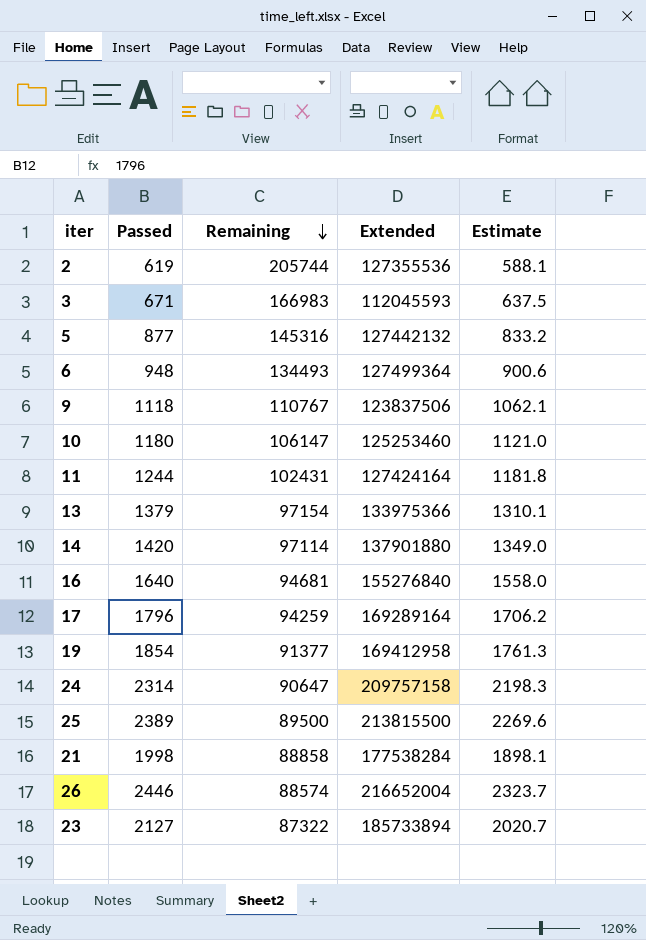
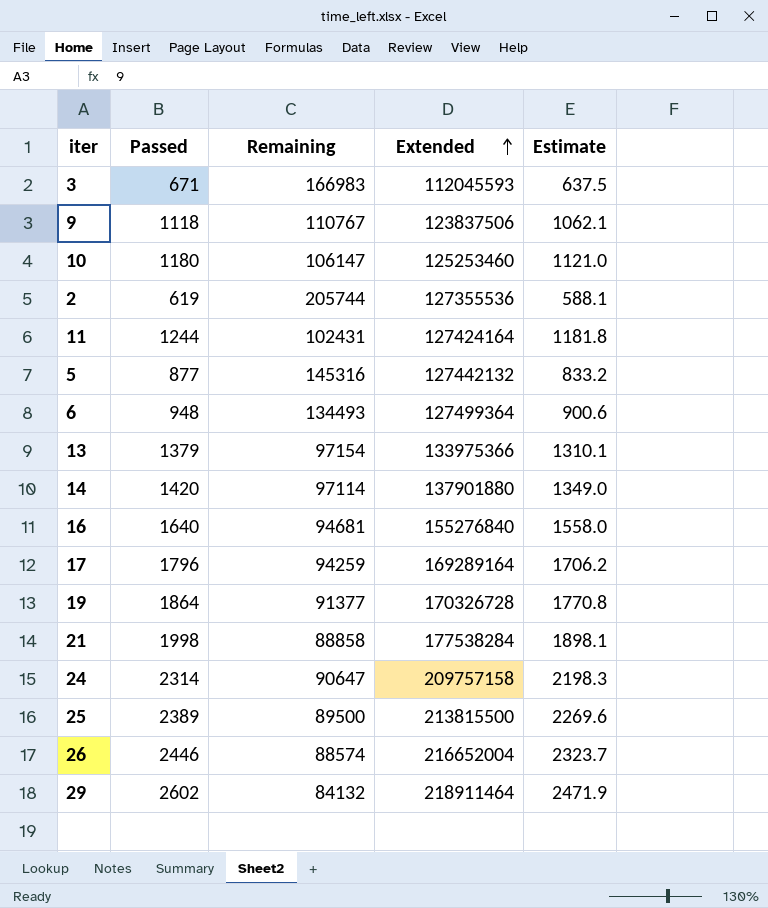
row order: Remaining descending -> Extended ascending
row 23: 2127 | 87322 | 185733894 | 2020.7 -> none
19 | Passed: 1854 -> 1864
19 | Extended: 169412958 -> 170326728
19 | Estimate: 1761.3 -> 1770.8
row 29: none -> 2602 | 84132 | 218911464 | 2471.9

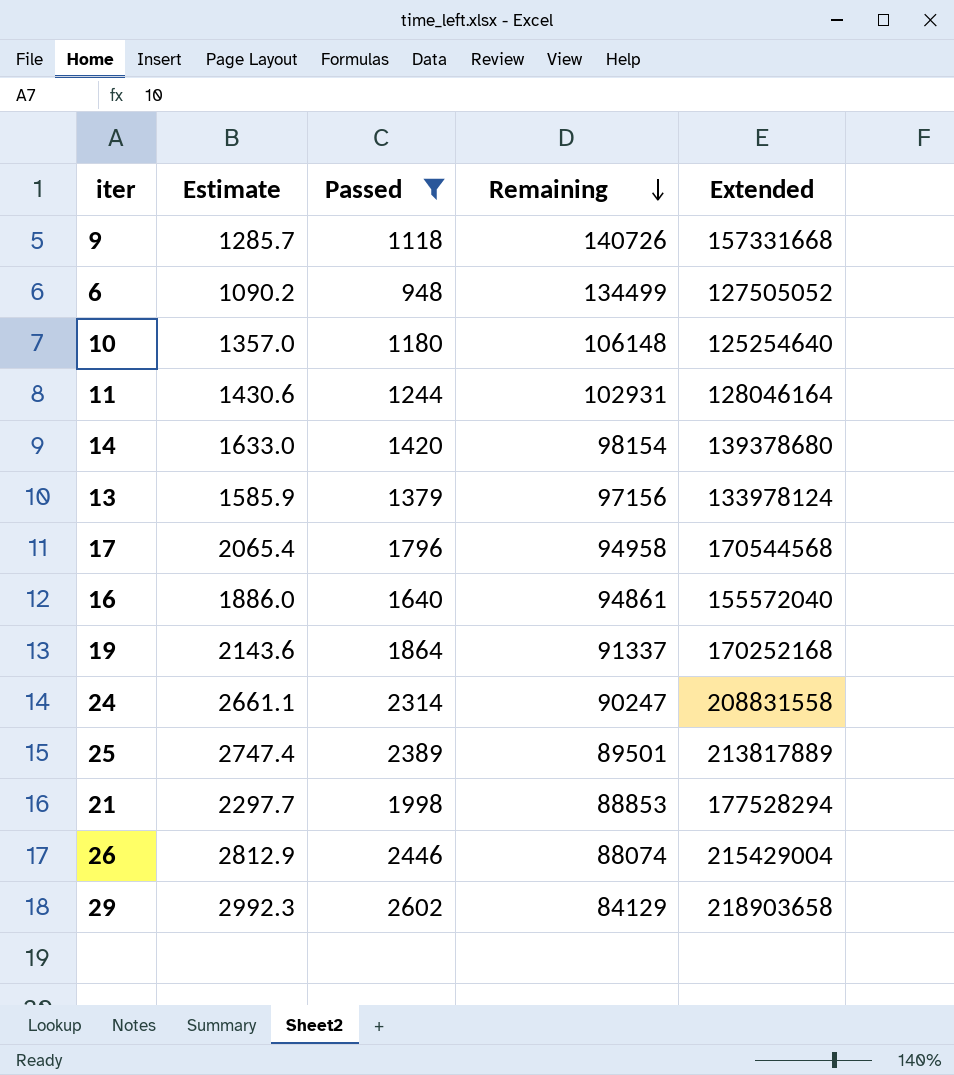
filter: none -> Passed >= 948
row order: Extended ascending -> Remaining descending
column Estimate | formula: [Passed] * 0.95 -> [Passed] * 1.15
column Estimate | position: 5 -> 2
9 | Remaining: 110767 -> 140726
9 | Extended: 123837506 -> 157331668
6 | Remaining: 134493 -> 134499
6 | Extended: 127499364 -> 127505052
10 | Remaining: 106147 -> 106148
10 | Extended: 125253460 -> 125254640
11 | Remaining: 102431 -> 102931
11 | Extended: 127424164 -> 128046164
14 | Remaining: 97114 -> 98154
14 | Extended: 137901880 -> 139378680
13 | Remaining: 97154 -> 97156
13 | Extended: 133975366 -> 133978124
17 | Remaining: 94259 -> 94958
17 | Extended: 169289164 -> 170544568
16 | Remaining: 94681 -> 94861
16 | Extended: 155276840 -> 155572040
19 | Remaining: 91377 -> 91337
19 | Extended: 170326728 -> 170252168
24 | Remaining: 90647 -> 90247
24 | Extended: 209757158 -> 208831558
25 | Remaining: 89500 -> 89501
25 | Extended: 213815500 -> 213817889
21 | Remaining: 88858 -> 88853
21 | Extended: 177538284 -> 177528294
26 | Remaining: 88574 -> 88074
26 | Extended: 216652004 -> 215429004
29 | Remaining: 84132 -> 84129
29 | Extended: 218911464 -> 218903658

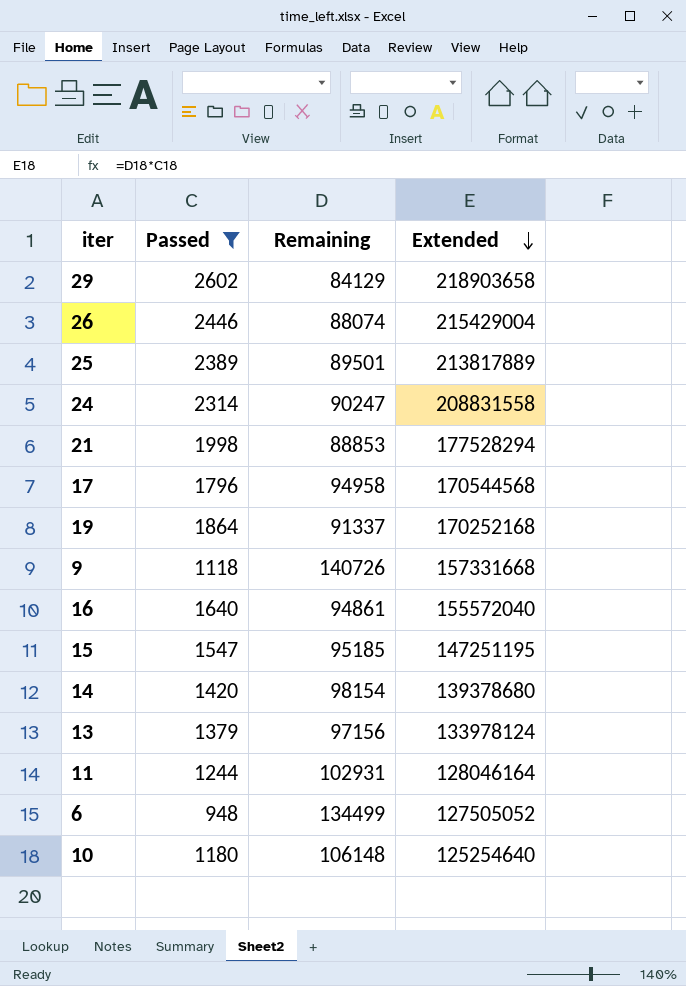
row order: Remaining descending -> Extended descending
column Estimate | formula: [Passed] * 1.15 -> none
row 15: none -> 1547 | 95185 | 147251195

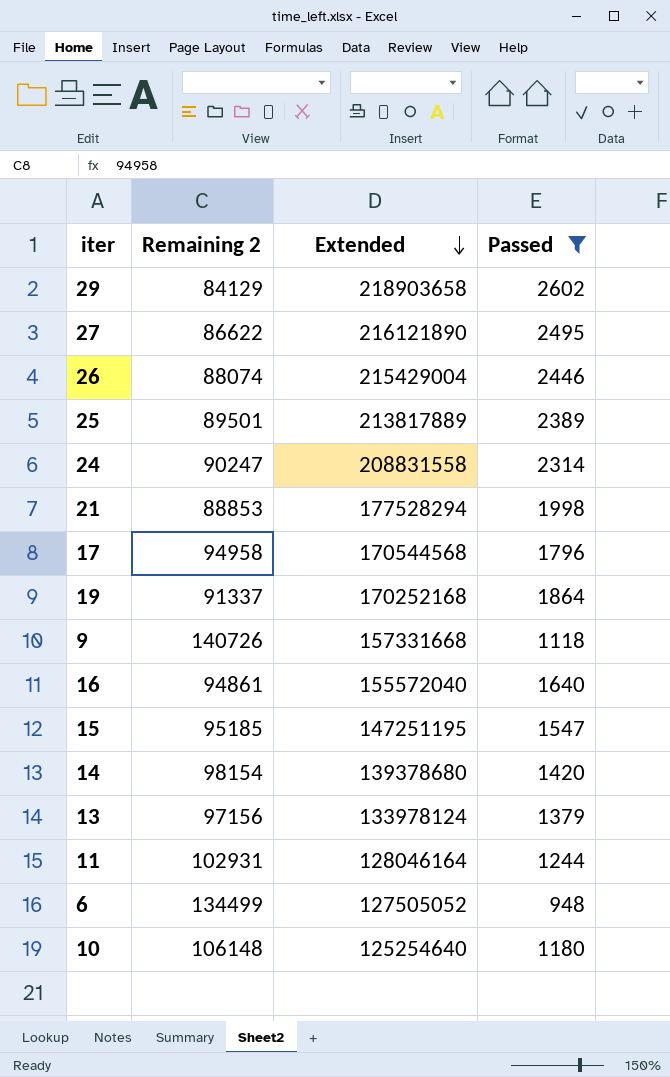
column name: Remaining -> Remaining 2
column Passed | position: 2 -> 4
row 27: none -> 86622 | 216121890 | 2495

